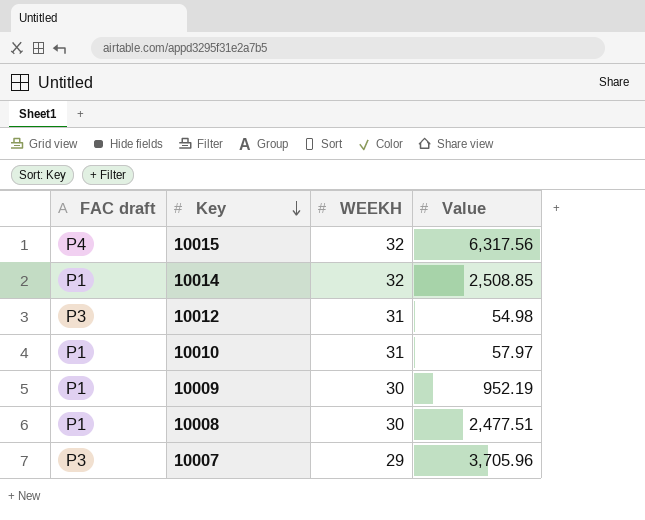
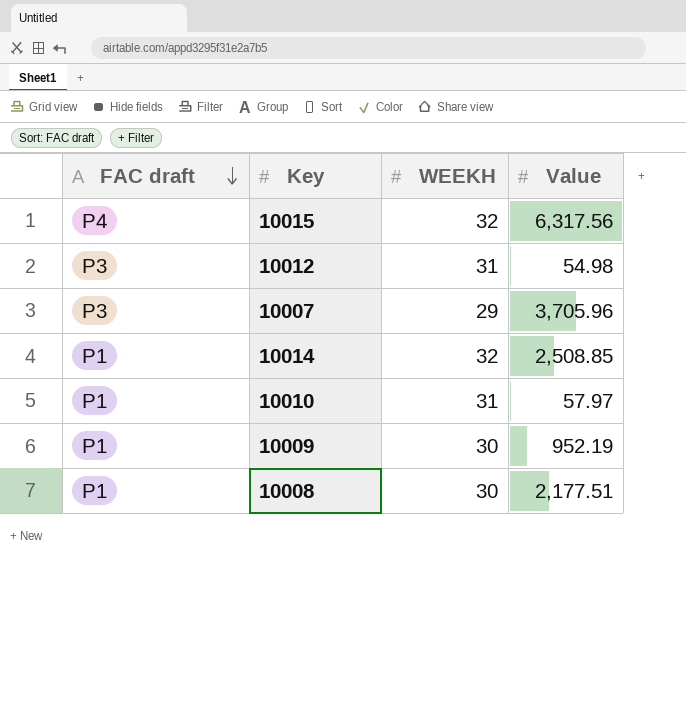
row order: Key descending -> FAC draft descending
10008 | Value: 2,477.51 -> 2,177.51

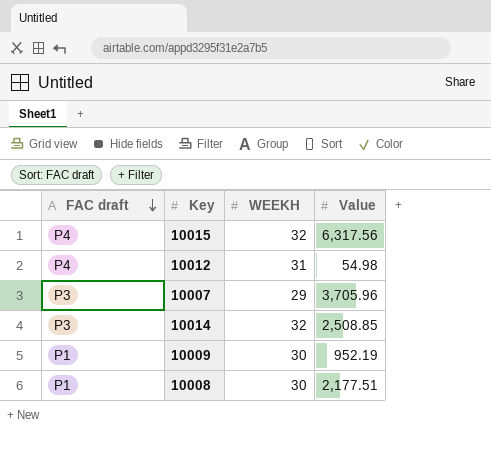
row 10010: P1 | 31 | 57.97 -> none
10012 | FAC draft: P3 -> P4
10014 | FAC draft: P1 -> P3

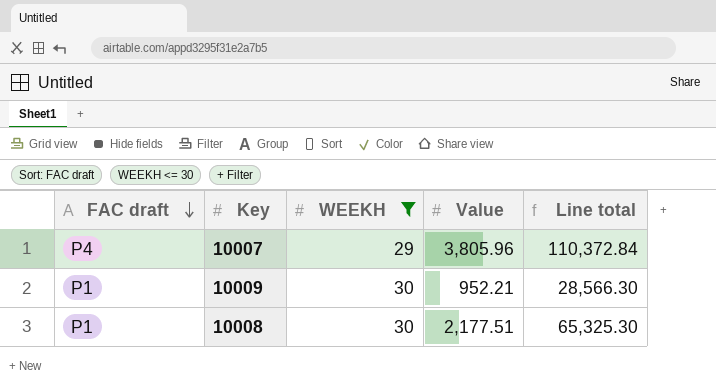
filter: none -> WEEKH <= 30
column Line total | formula: none -> [WEEKH] * [Value]
10007 | FAC draft: P3 -> P4
10007 | Value: 3,705.96 -> 3,805.96
10009 | Value: 952.19 -> 952.21

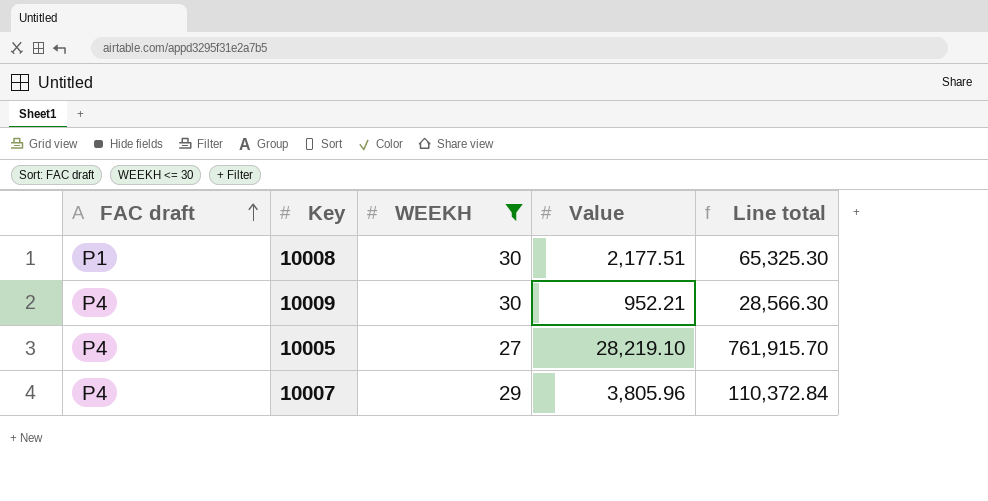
row order: FAC draft descending -> FAC draft ascending
10009 | FAC draft: P1 -> P4
row 10005: none -> P4 | 27 | 28,219.10 | 761,915.70

